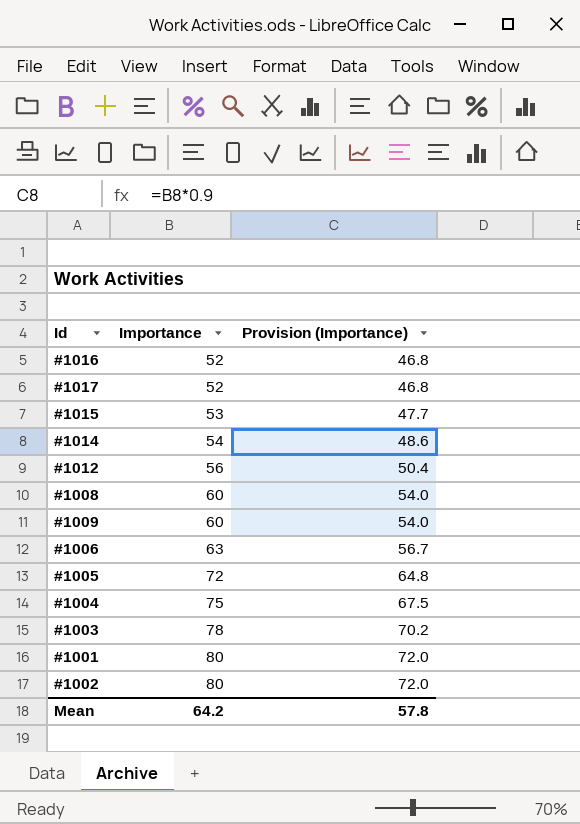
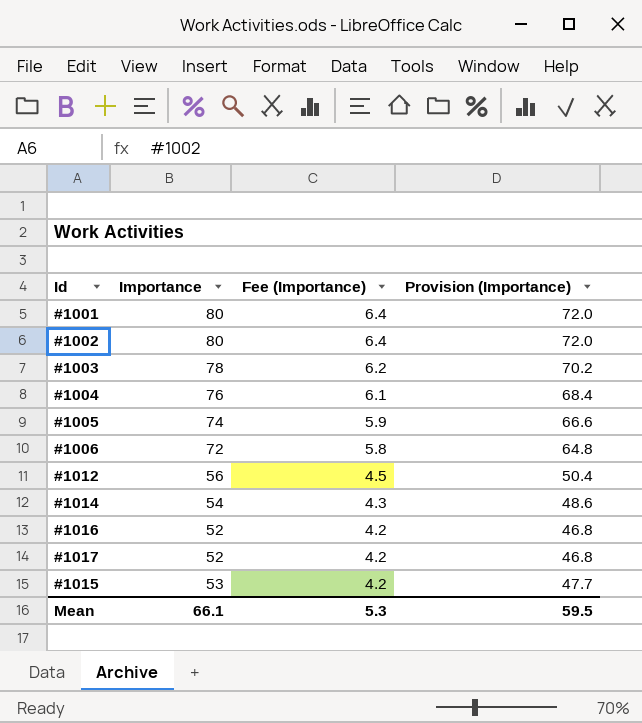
row order: Importance ascending -> Fee (Importance) descending
column Fee (Importance) | formula: none -> [Importance] * 0.08
row #1008: 60 | 54.0 -> none
row #1009: 60 | 54.0 -> none
#1004 | Importance: 75 -> 76
#1004 | Provision (Importance): 67.5 -> 68.4
#1005 | Importance: 72 -> 74
#1005 | Provision (Importance): 64.8 -> 66.6
#1006 | Importance: 63 -> 72
#1006 | Provision (Importance): 56.7 -> 64.8
Mean | Importance: 64.2 -> 66.1
Mean | Provision (Importance): 57.8 -> 59.5

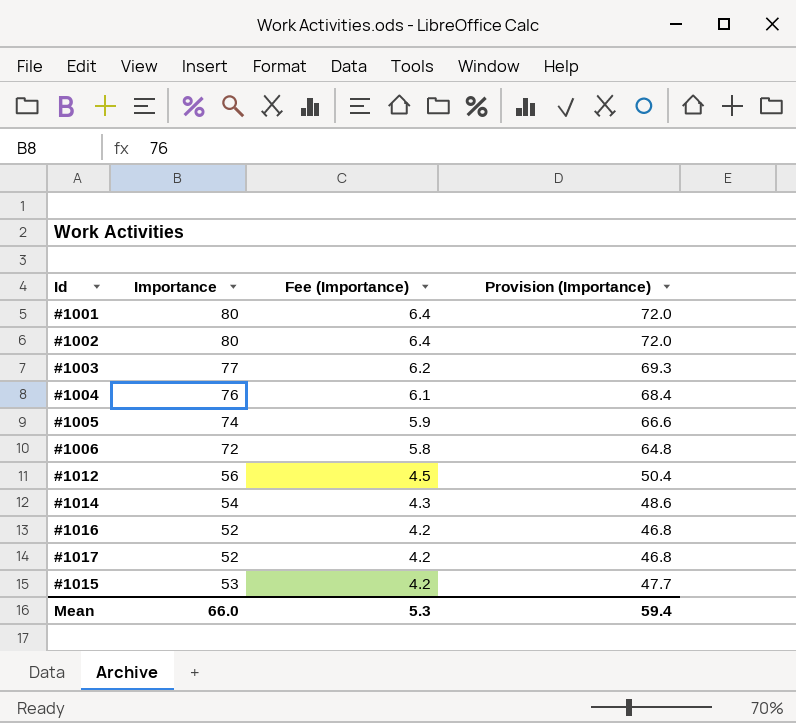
#1003 | Importance: 78 -> 77
#1003 | Provision (Importance): 70.2 -> 69.3
Mean | Importance: 66.1 -> 66.0
Mean | Provision (Importance): 59.5 -> 59.4

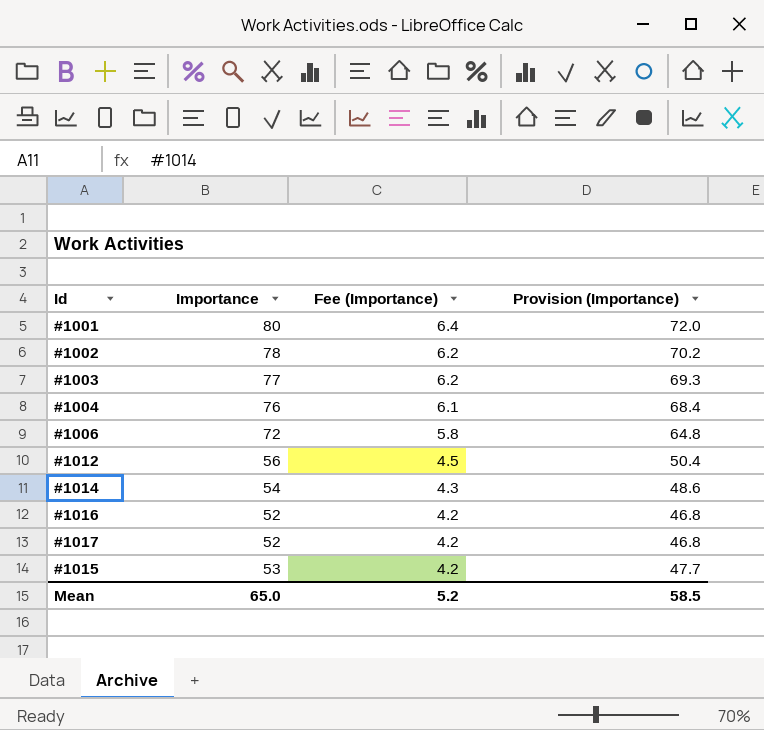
row #1005: 74 | 5.9 | 66.6 -> none
#1002 | Importance: 80 -> 78
#1002 | Fee (Importance): 6.4 -> 6.2
#1002 | Provision (Importance): 72.0 -> 70.2
Mean | Importance: 66.0 -> 65.0
Mean | Fee (Importance): 5.3 -> 5.2
Mean | Provision (Importance): 59.4 -> 58.5

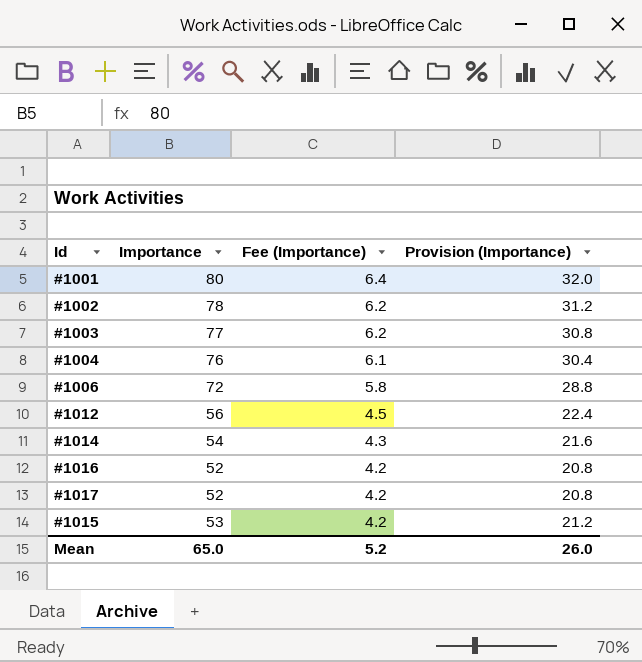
column Provision (Importance) | formula: [Importance] * 0.9 -> [Importance] * 0.4
Mean | Provision (Importance): 58.5 -> 26.0

